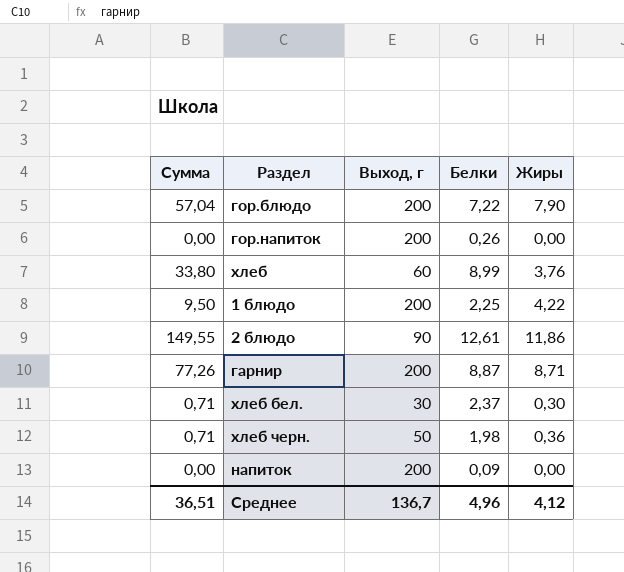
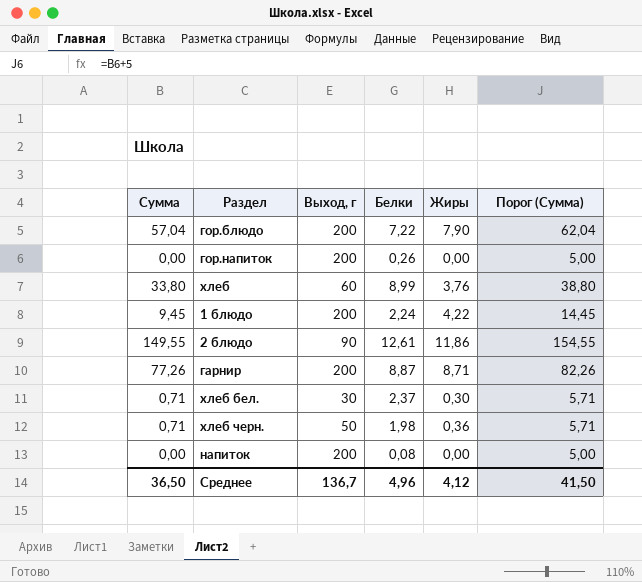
column Порог (Сумма) | formula: none -> [Сумма] + 5
1 блюдо | Сумма: 9,50 -> 9,45
1 блюдо | Белки: 2,25 -> 2,24
напиток | Белки: 0,09 -> 0,08
Среднее | Сумма: 36,51 -> 36,50

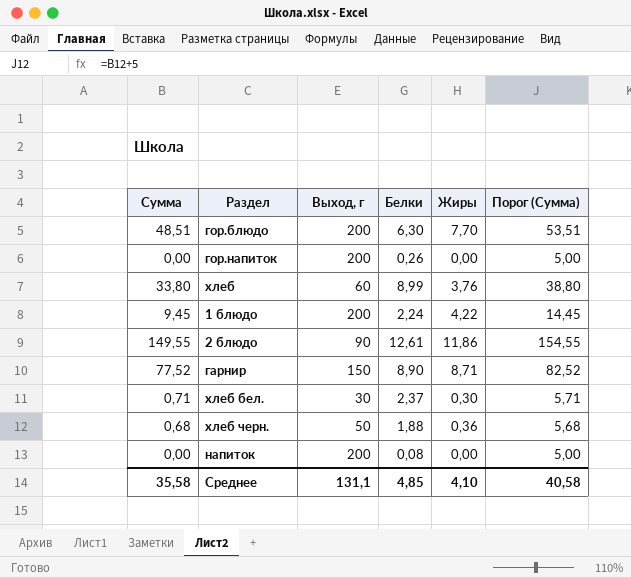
гор.блюдо | Сумма: 57,04 -> 48,51
гор.блюдо | Белки: 7,22 -> 6,30
гор.блюдо | Жиры: 7,90 -> 7,70
гор.блюдо | Порог (Сумма): 62,04 -> 53,51
гарнир | Сумма: 77,26 -> 77,52
гарнир | Выход, г: 200 -> 150
гарнир | Белки: 8,87 -> 8,90
гарнир | Порог (Сумма): 82,26 -> 82,52
хлеб черн. | Сумма: 0,71 -> 0,68
хлеб черн. | Белки: 1,98 -> 1,88
хлеб черн. | Порог (Сумма): 5,71 -> 5,68
Среднее | Сумма: 36,50 -> 35,58
Среднее | Выход, г: 136,7 -> 131,1
Среднее | Белки: 4,96 -> 4,85
Среднее | Жиры: 4,12 -> 4,10
Среднее | Порог (Сумма): 41,50 -> 40,58

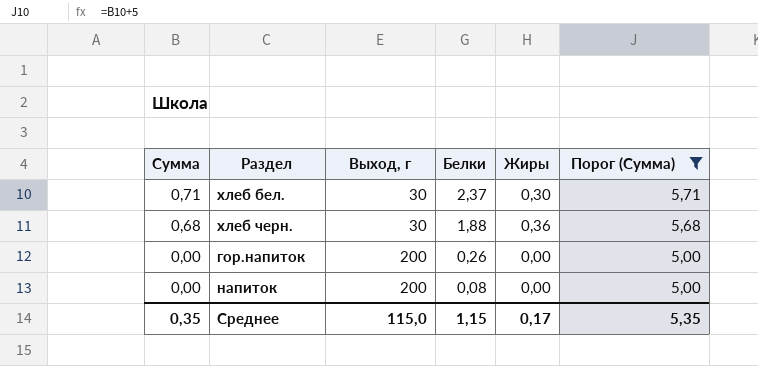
filter: none -> Порог (Сумма) <= 5,71
row order: none -> Сумма descending
хлеб черн. | Выход, г: 50 -> 30
Среднее | Сумма: 35,58 -> 0,35
Среднее | Выход, г: 131,1 -> 115,0
Среднее | Белки: 4,85 -> 1,15
Среднее | Жиры: 4,10 -> 0,17
Среднее | Порог (Сумма): 40,58 -> 5,35

